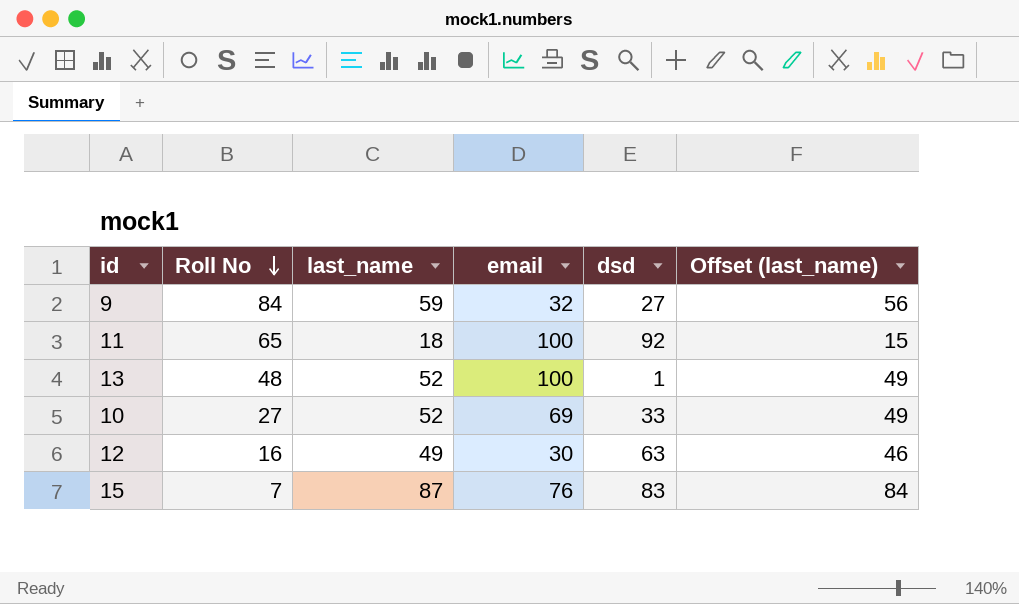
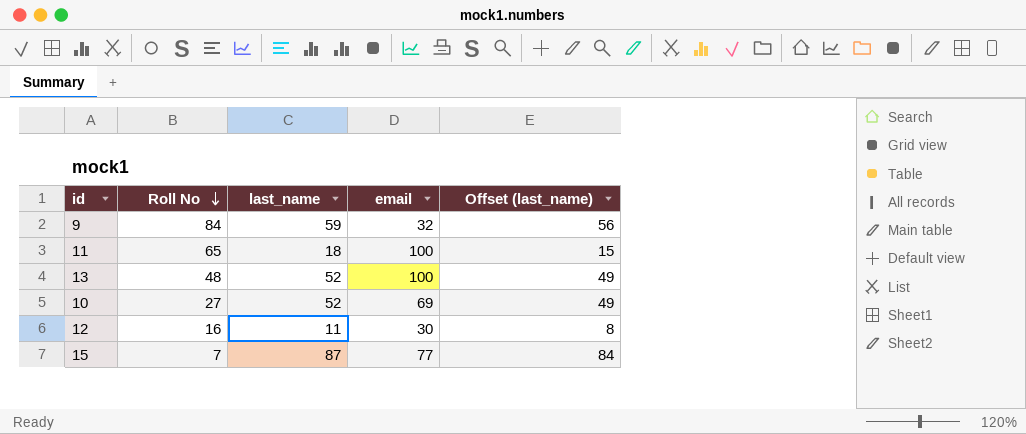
column dsd | position: 5 -> none
12 | last_name: 49 -> 11
12 | Offset (last_name): 46 -> 8
15 | email: 76 -> 77

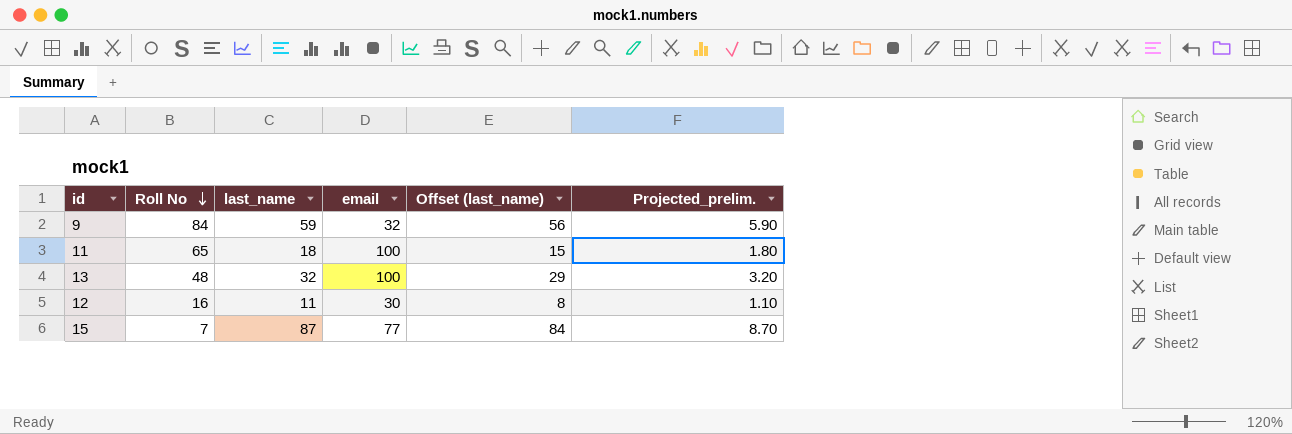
column Projected_prelim. | formula: none -> [last_name] * 0.1
row 10: 27 | 52 | 69 | 49 -> none
13 | last_name: 52 -> 32
13 | Offset (last_name): 49 -> 29

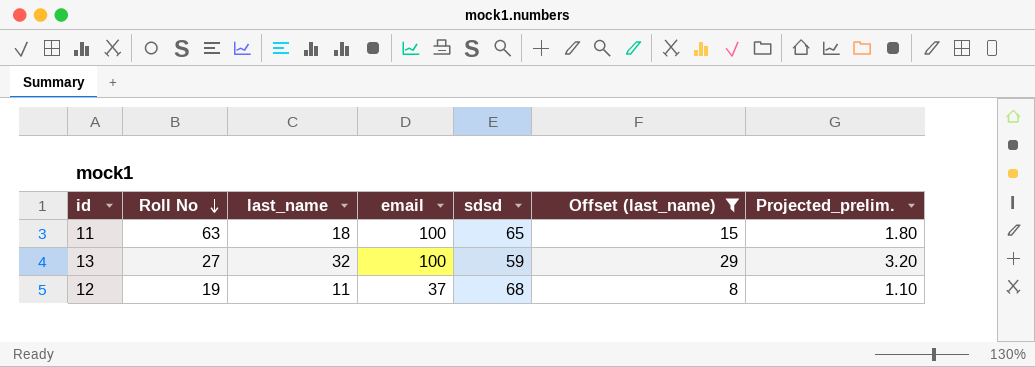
filter: none -> Offset (last_name) <= 29
column sdsd | position: none -> 5
11 | Roll No: 65 -> 63
13 | Roll No: 48 -> 27
12 | Roll No: 16 -> 19
12 | email: 30 -> 37

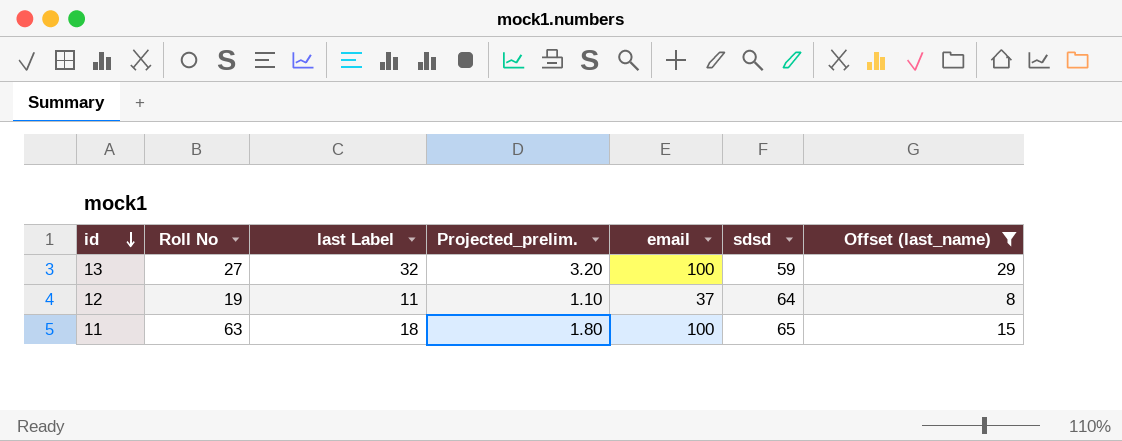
row order: Roll No descending -> id descending
column name: last_name -> last Label
column Projected_prelim. | position: 7 -> 4
12 | sdsd: 68 -> 64

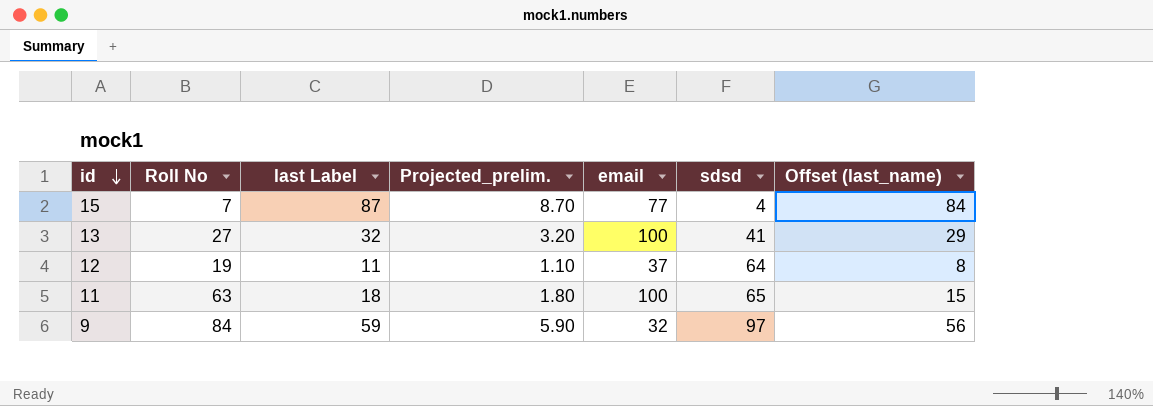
filter: Offset (last_name) <= 29 -> none
13 | sdsd: 59 -> 41

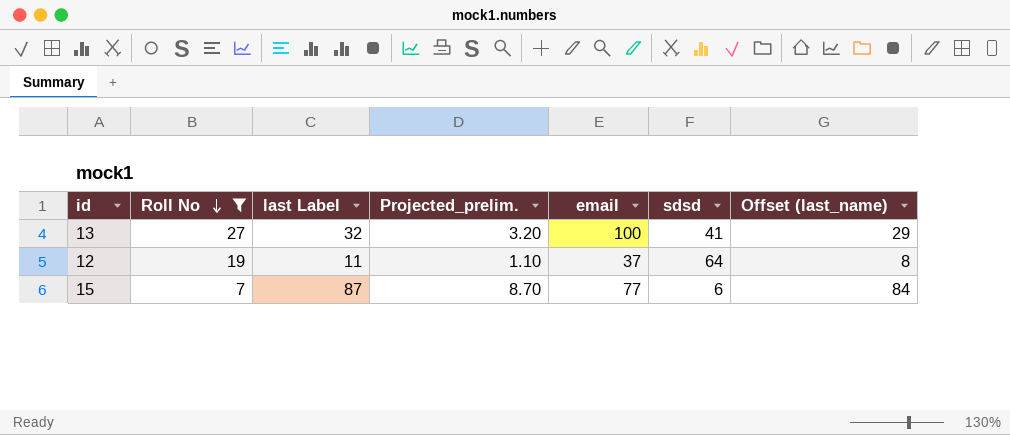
filter: none -> Roll No <= 27
row order: id descending -> Roll No descending
15 | sdsd: 4 -> 6

